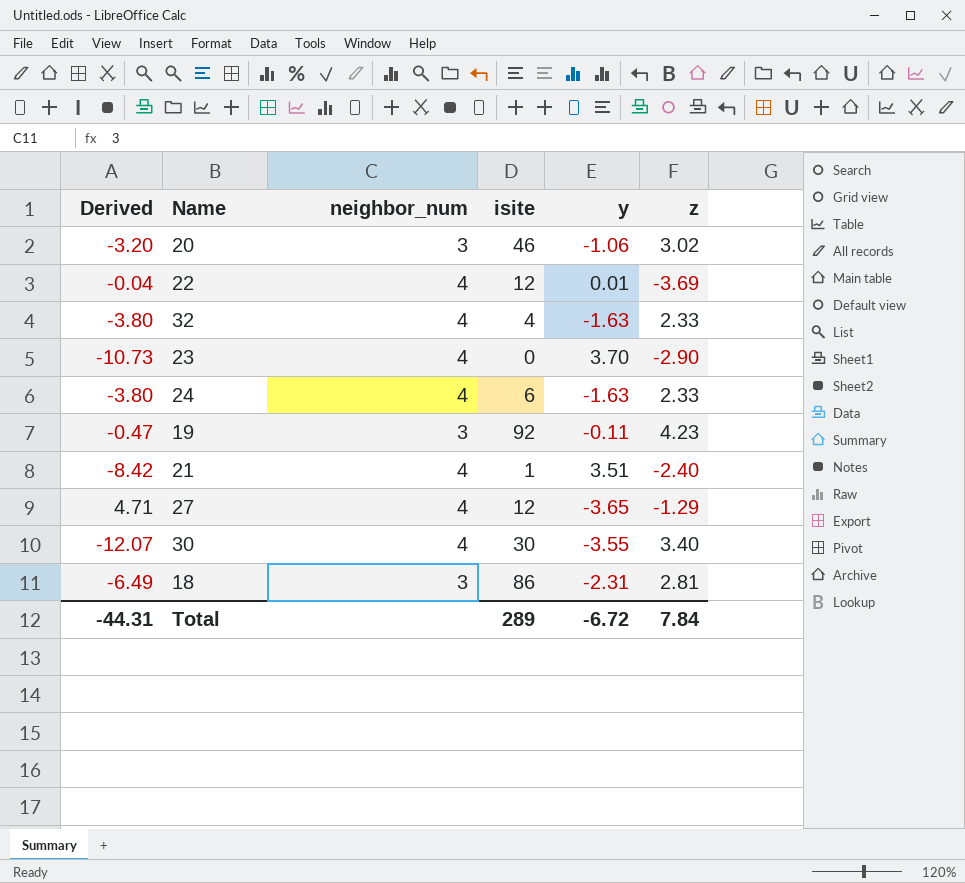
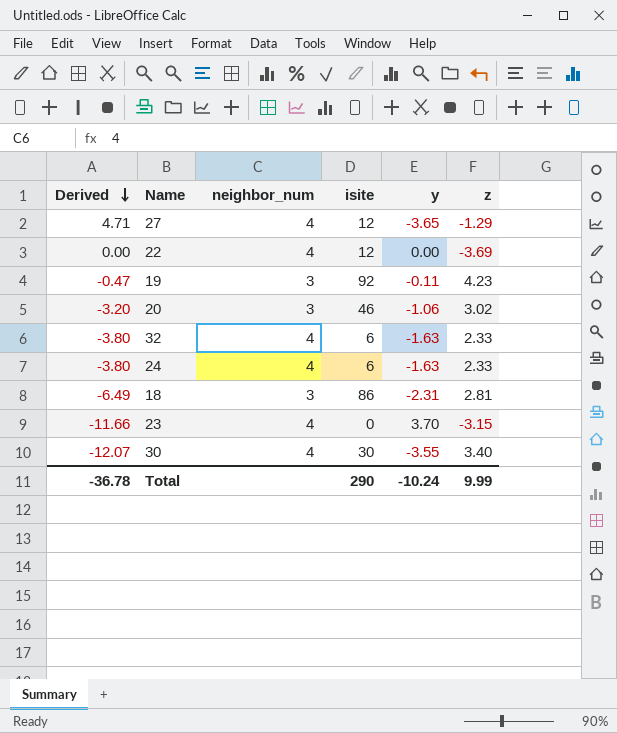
row order: none -> Derived descending
row 21: -8.42 | 4 | 1 | 3.51 | -2.40 -> none
22 | Derived: -0.04 -> 0.00
22 | y: 0.01 -> 0.00
32 | isite: 4 -> 6
23 | Derived: -10.73 -> -11.66
23 | z: -2.90 -> -3.15
Total | Derived: -44.31 -> -36.78
Total | isite: 289 -> 290
Total | y: -6.72 -> -10.24
Total | z: 7.84 -> 9.99

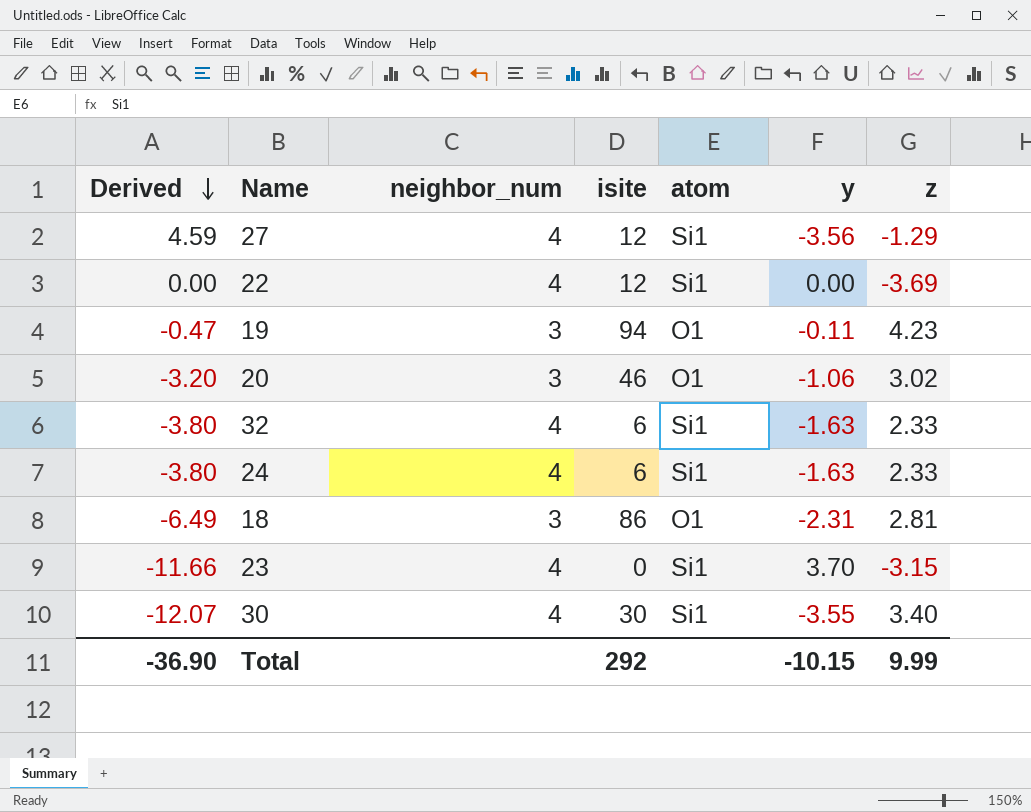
column atom | position: none -> 5
27 | Derived: 4.71 -> 4.59
27 | y: -3.65 -> -3.56
19 | isite: 92 -> 94
Total | Derived: -36.78 -> -36.90
Total | isite: 290 -> 292
Total | y: -10.24 -> -10.15

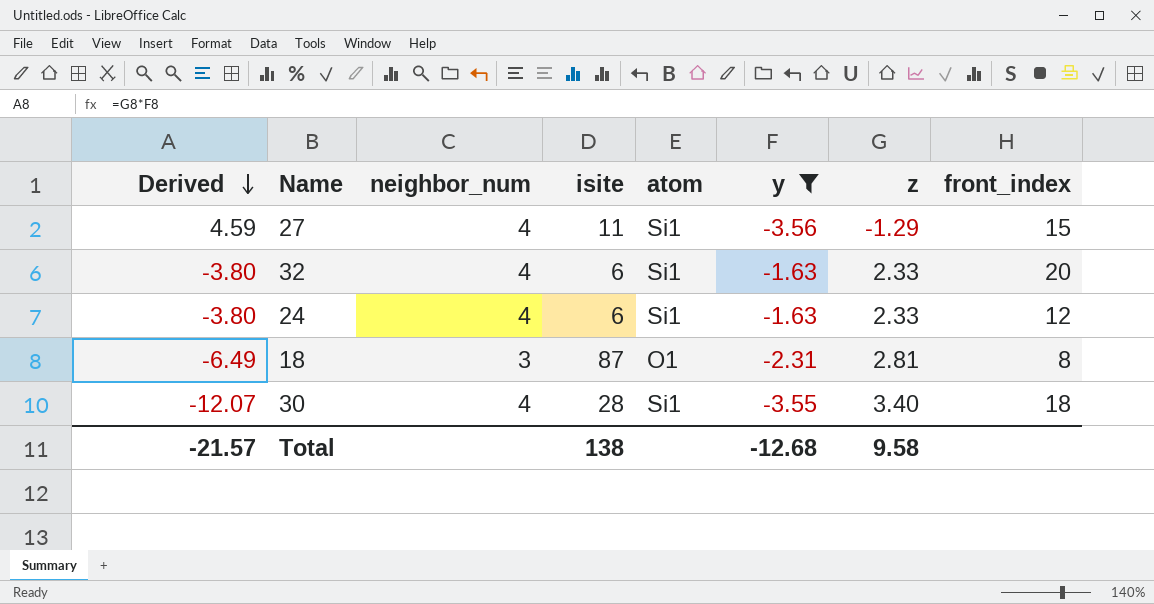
filter: none -> y <= -1.63
column front_index | position: none -> 8
27 | isite: 12 -> 11
18 | isite: 86 -> 87
30 | isite: 30 -> 28
Total | Derived: -36.90 -> -21.57
Total | isite: 292 -> 138
Total | y: -10.15 -> -12.68
Total | z: 9.99 -> 9.58

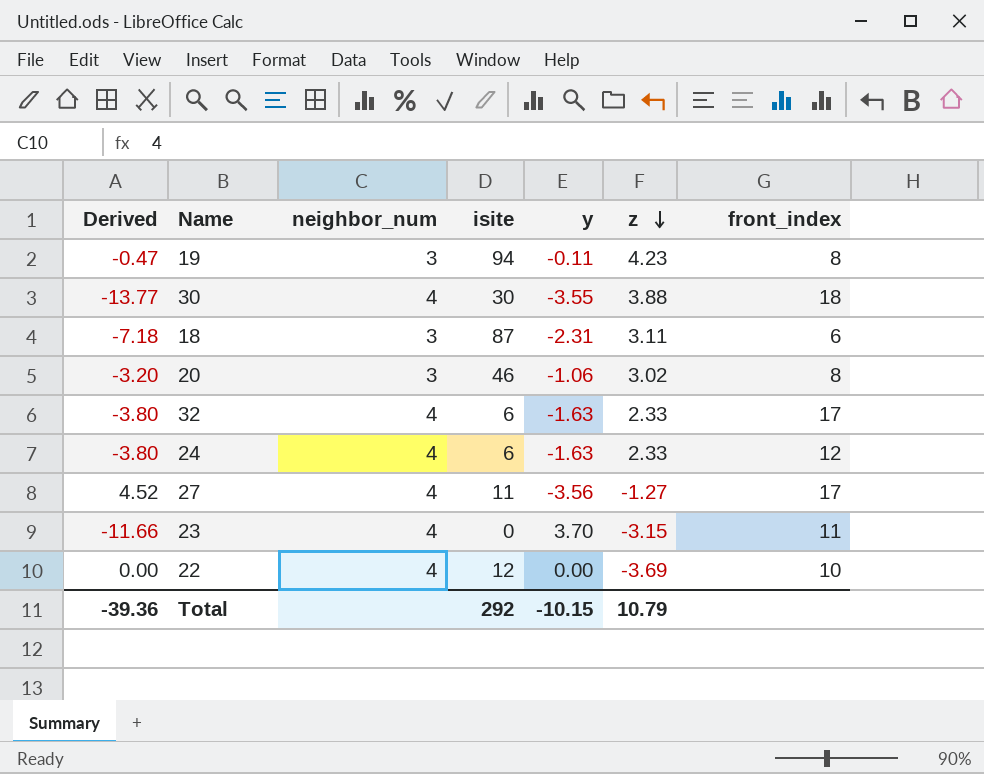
filter: y <= -1.63 -> none
row order: Derived descending -> z descending
column atom | position: 5 -> none
30 | Derived: -12.07 -> -13.77
30 | isite: 28 -> 30
30 | z: 3.40 -> 3.88
18 | Derived: -6.49 -> -7.18
18 | z: 2.81 -> 3.11
18 | front_index: 8 -> 6
32 | front_index: 20 -> 17
27 | Derived: 4.59 -> 4.52
27 | z: -1.29 -> -1.27
27 | front_index: 15 -> 17
Total | Derived: -21.57 -> -39.36
Total | isite: 138 -> 292
Total | y: -12.68 -> -10.15
Total | z: 9.58 -> 10.79

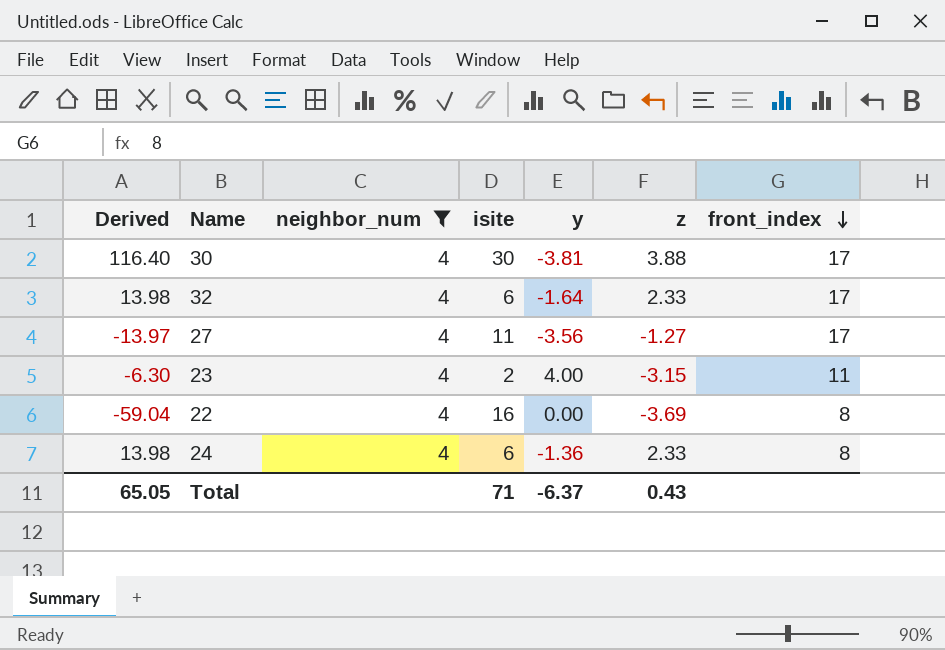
filter: none -> neighbor_num = 4
row order: z descending -> front_index descending
column Derived | formula: [y] * [z] -> [isite] * [z]
30 | y: -3.55 -> -3.81
30 | front_index: 18 -> 17
32 | y: -1.63 -> -1.64
23 | isite: 0 -> 2
23 | y: 3.70 -> 4.00
22 | isite: 12 -> 16
22 | front_index: 10 -> 8
24 | y: -1.63 -> -1.36
24 | front_index: 12 -> 8
Total | Derived: -39.36 -> 65.05
Total | isite: 292 -> 71
Total | y: -10.15 -> -6.37
Total | z: 10.79 -> 0.43

